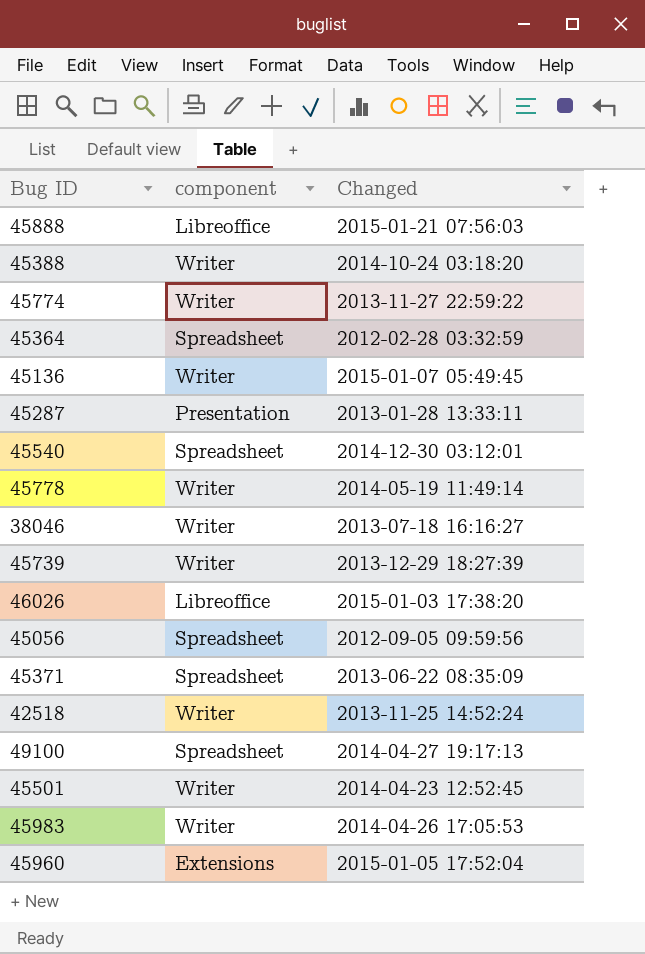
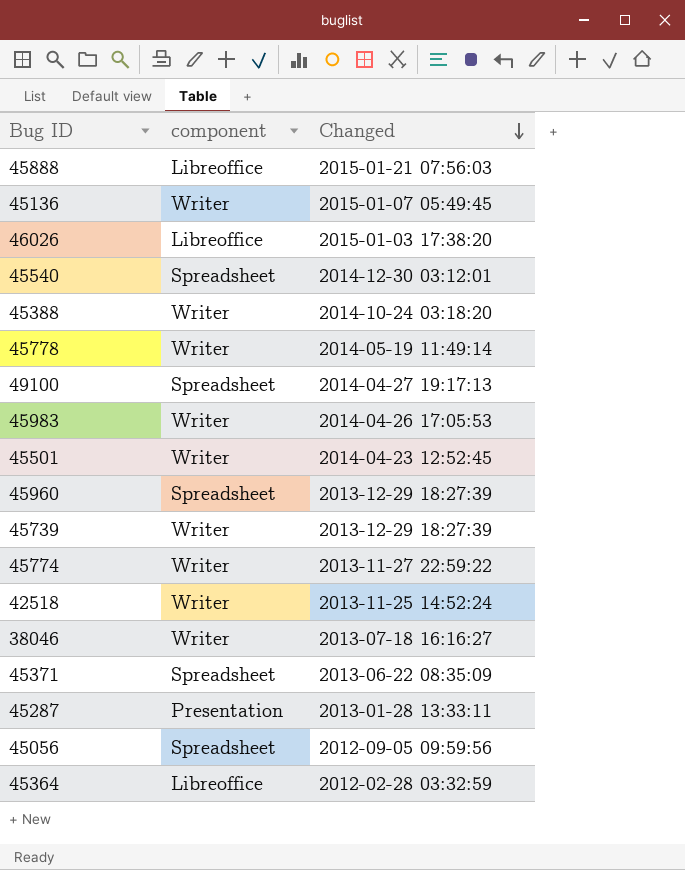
row order: none -> Changed descending
45960 | component: Extensions -> Spreadsheet
45960 | Changed: 2015-01-05 17:52:04 -> 2013-12-29 18:27:39
45364 | component: Spreadsheet -> Libreoffice

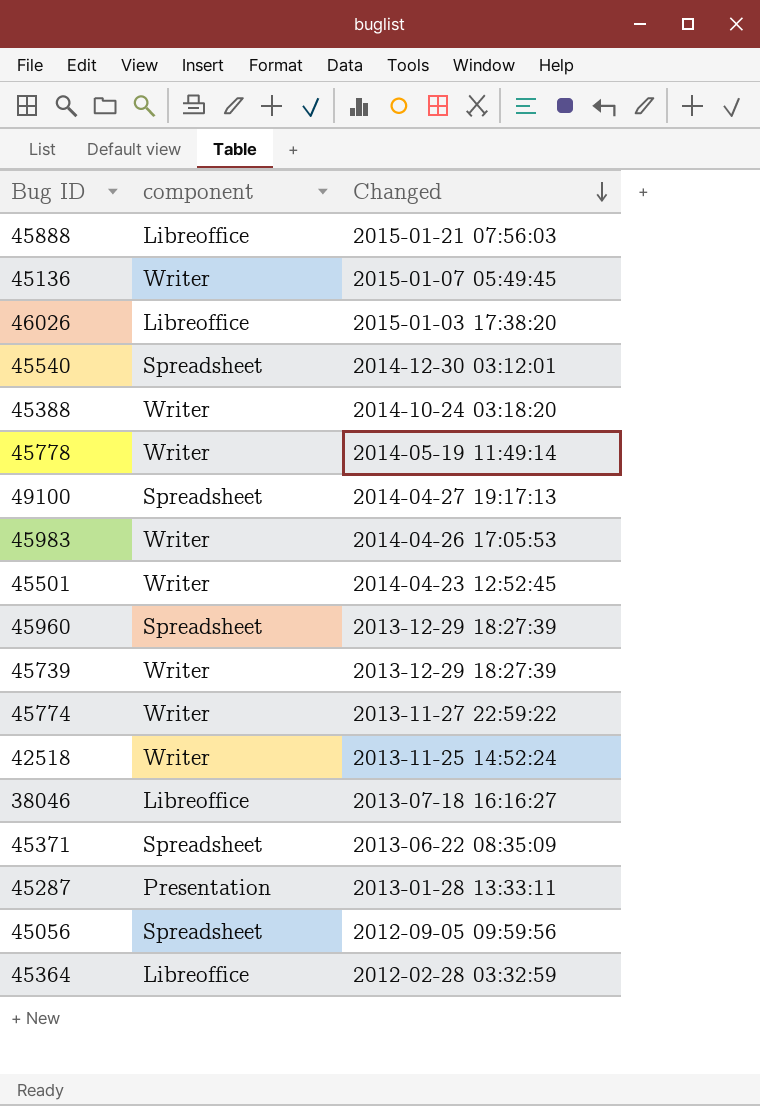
38046 | component: Writer -> Libreoffice

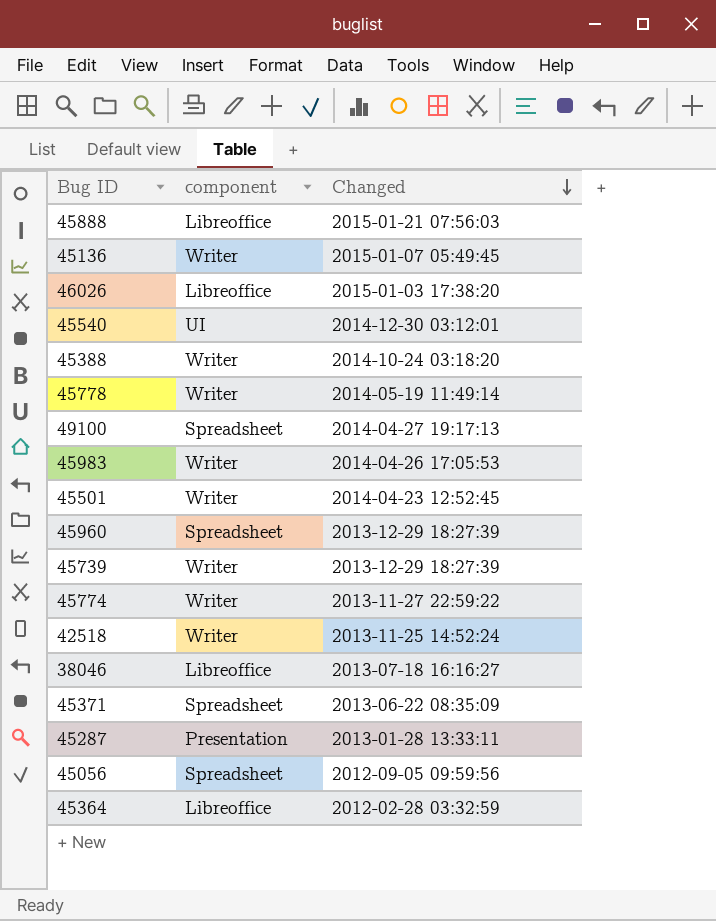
45540 | component: Spreadsheet -> UI

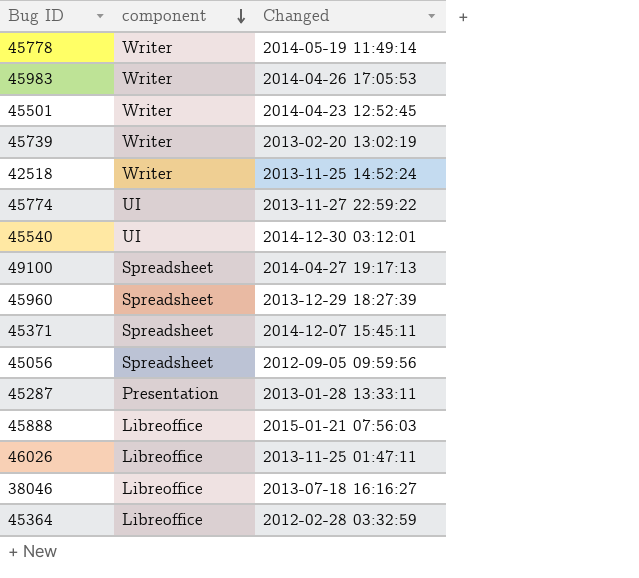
row order: Changed descending -> component descending
row 45136: Writer | 2015-01-07 05:49:45 -> none
row 45388: Writer | 2014-10-24 03:18:20 -> none
45739 | Changed: 2013-12-29 18:27:39 -> 2013-02-20 13:02:19
45774 | component: Writer -> UI
45371 | Changed: 2013-06-22 08:35:09 -> 2014-12-07 15:45:11
46026 | Changed: 2015-01-03 17:38:20 -> 2013-11-25 01:47:11

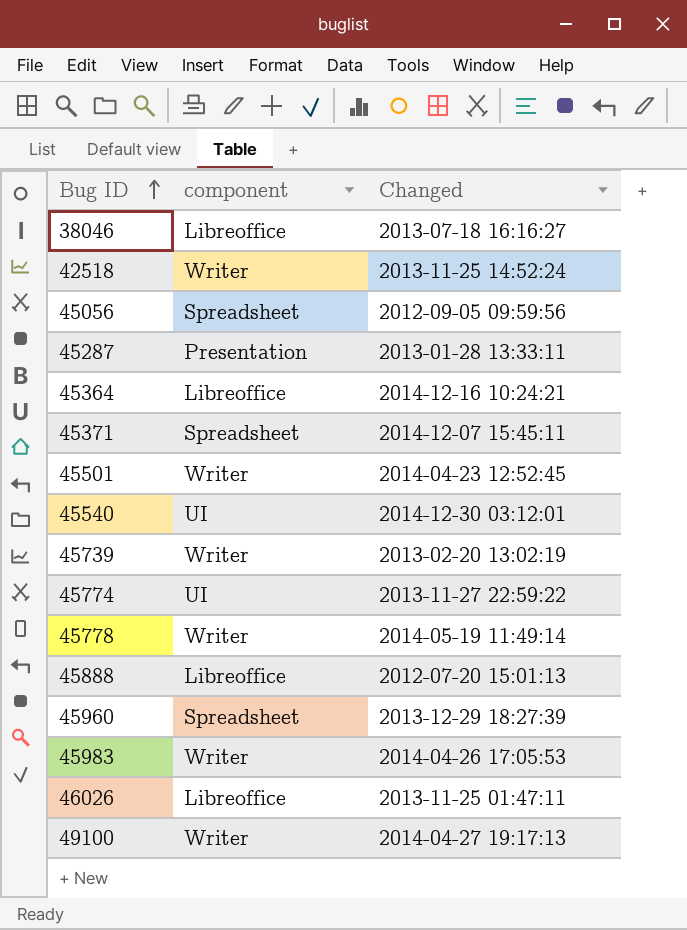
row order: component descending -> Bug ID ascending
45364 | Changed: 2012-02-28 03:32:59 -> 2014-12-16 10:24:21
45888 | Changed: 2015-01-21 07:56:03 -> 2012-07-20 15:01:13
49100 | component: Spreadsheet -> Writer

